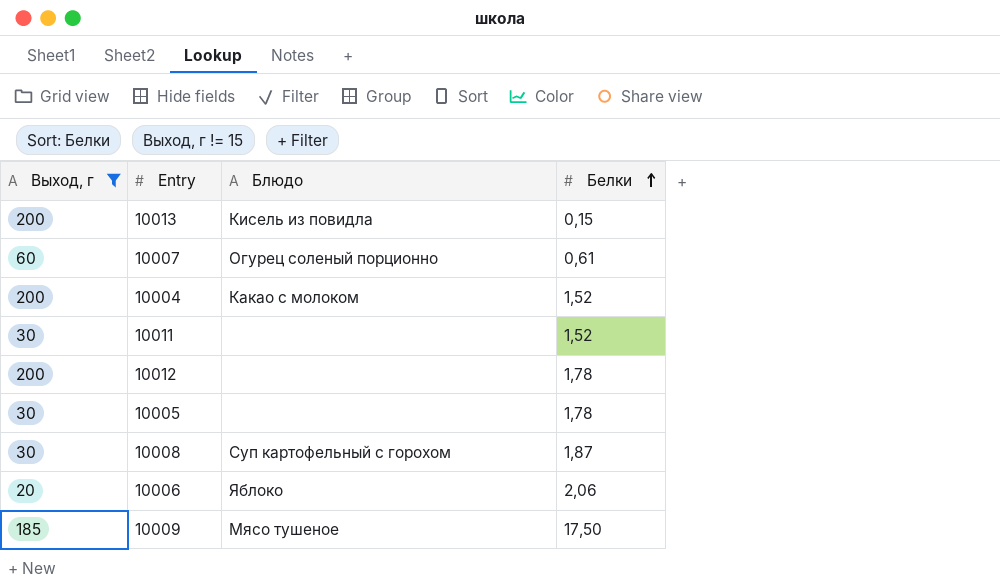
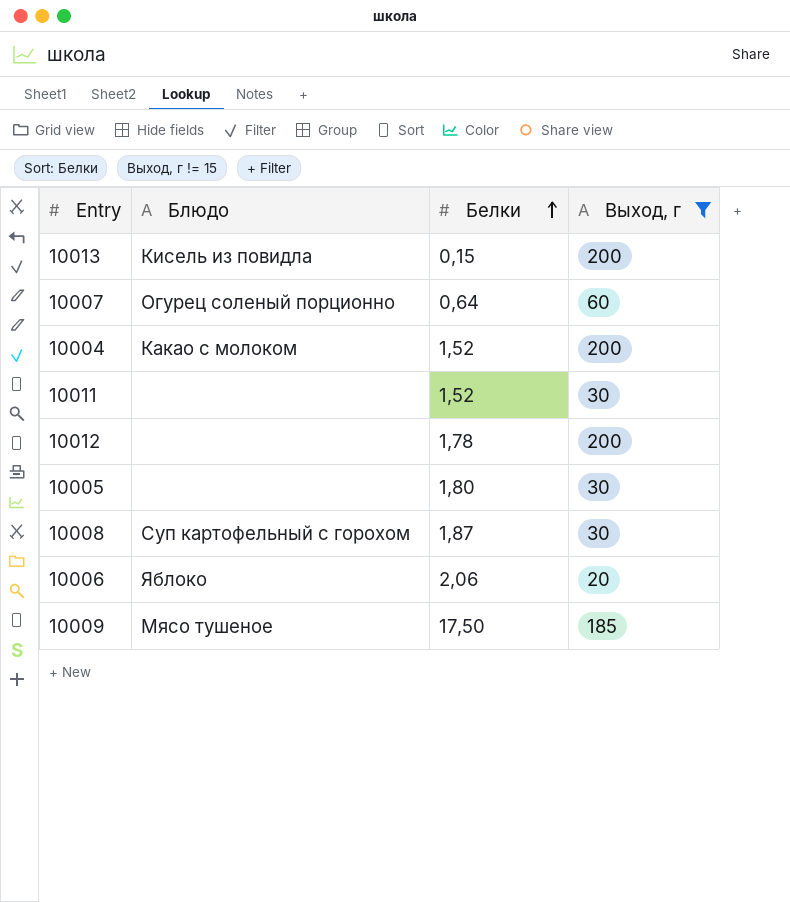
column Выход, г | position: 1 -> 4
10007 | Белки: 0,61 -> 0,64
10005 | Белки: 1,78 -> 1,80

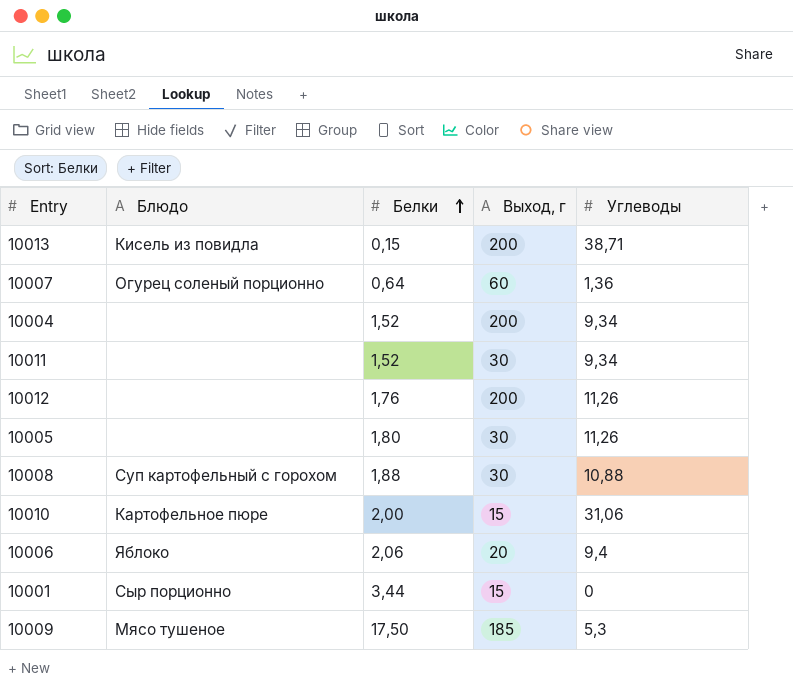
filter: Выход, г != 15 -> none
column Углеводы | position: none -> 5
10004 | Блюдо: Какао с молоком -> none
10012 | Белки: 1,78 -> 1,76
10008 | Белки: 1,87 -> 1,88

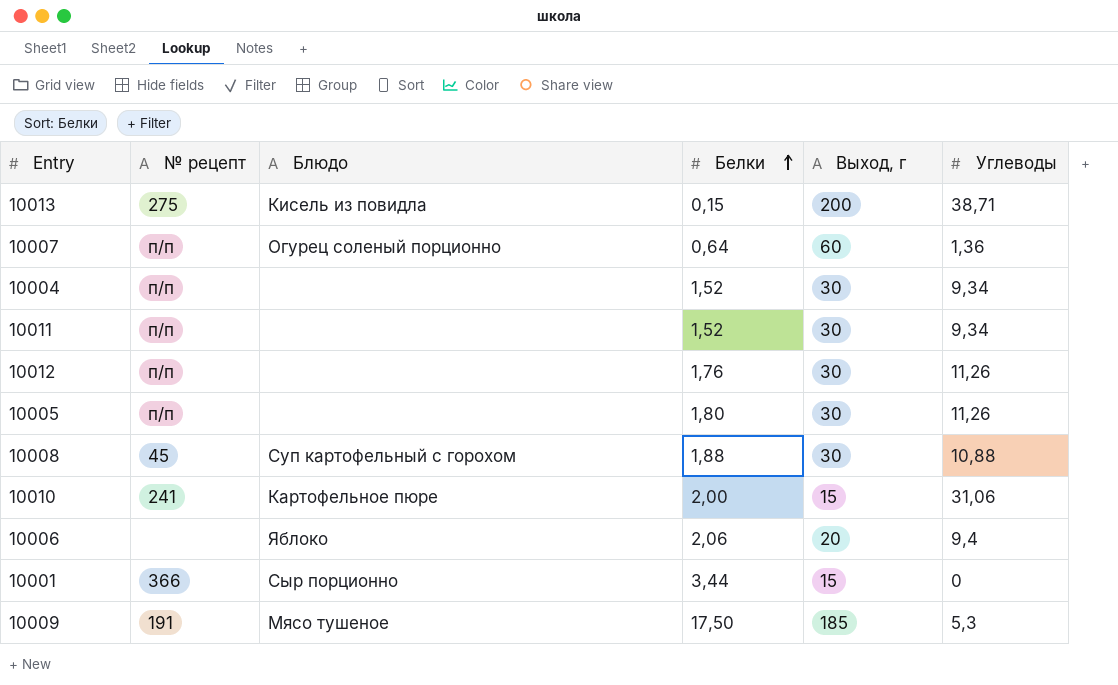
column № рецепт | position: none -> 2
10004 | Выход, г: 200 -> 30
10012 | Выход, г: 200 -> 30

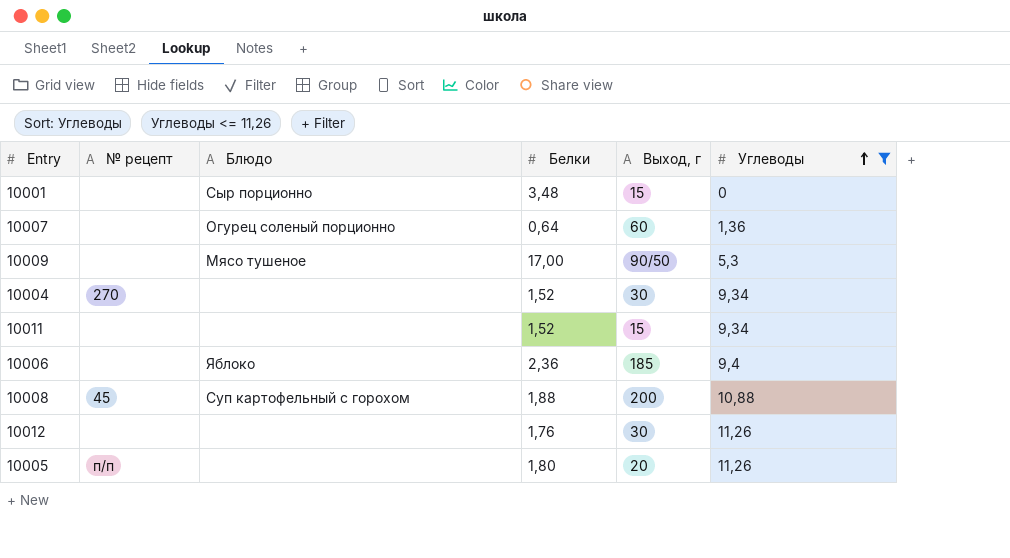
filter: none -> Углеводы <= 11,26
row order: Белки ascending -> Углеводы ascending
10001 | № рецепт: 366 -> none
10001 | Белки: 3,44 -> 3,48
10007 | № рецепт: п/п -> none
10009 | № рецепт: 191 -> none
10009 | Белки: 17,50 -> 17,00
10009 | Выход, г: 185 -> 90/50
10004 | № рецепт: п/п -> 270
10011 | № рецепт: п/п -> none
10011 | Выход, г: 30 -> 15
10006 | Белки: 2,06 -> 2,36
10006 | Выход, г: 20 -> 185
10008 | Выход, г: 30 -> 200
10012 | № рецепт: п/п -> none
10005 | Выход, г: 30 -> 20

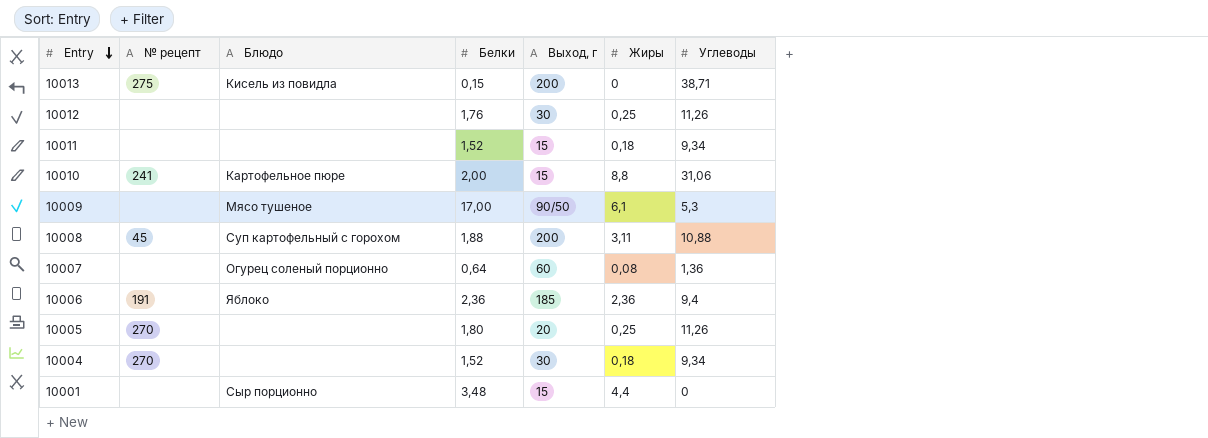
filter: Углеводы <= 11,26 -> none
row order: Углеводы ascending -> Entry descending
column Жиры | position: none -> 6
10006 | № рецепт: none -> 191
10005 | № рецепт: п/п -> 270

